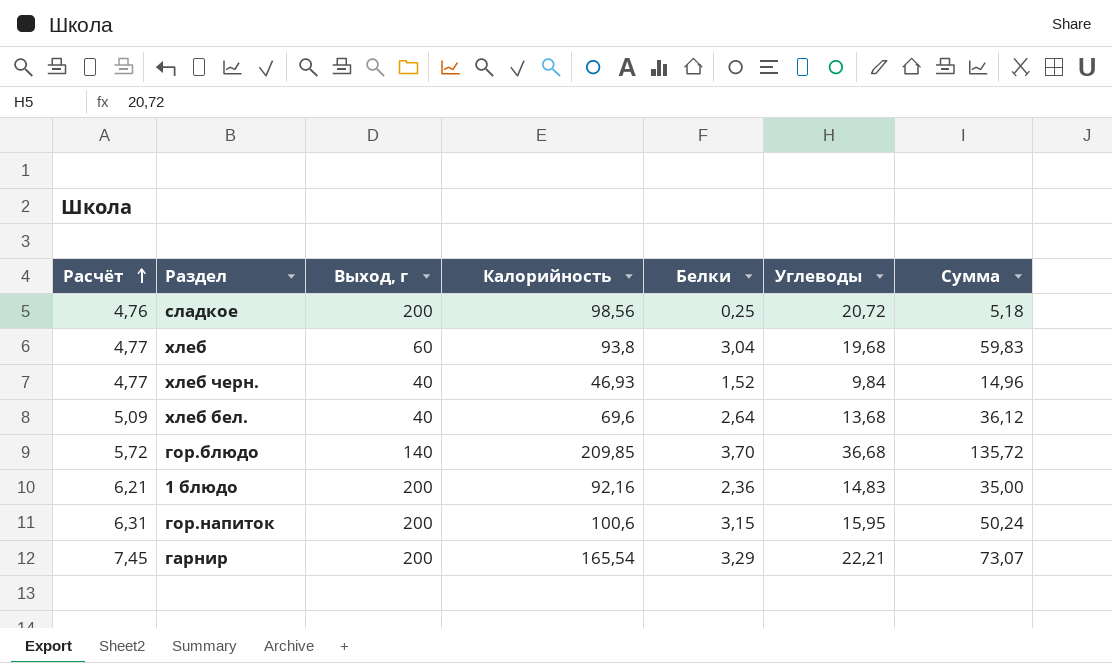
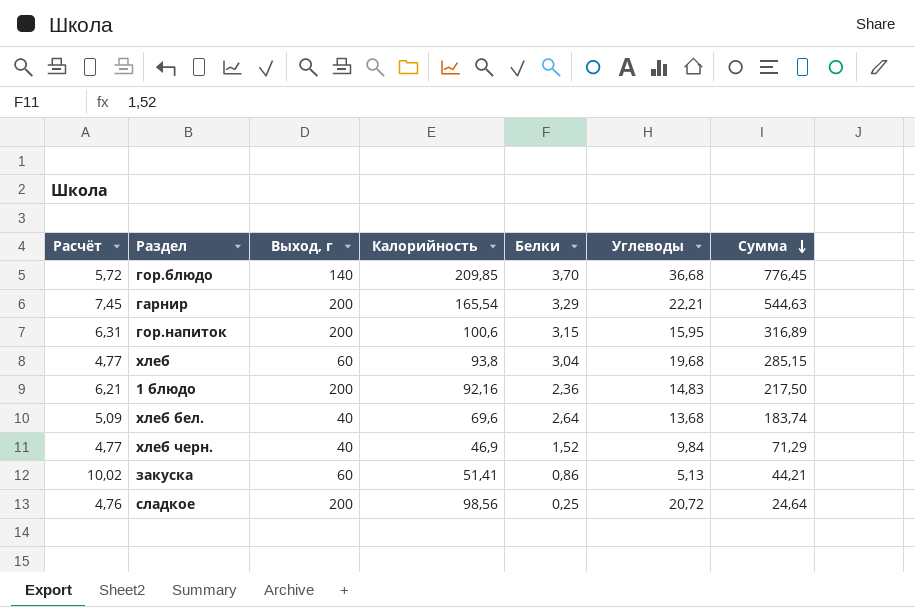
row order: Расчёт ascending -> Сумма descending
column Сумма | formula: [Белки] * [Углеводы] -> [Калорийность] * [Белки]
хлеб черн. | Калорийность: 46,93 -> 46,9
row закуска: none -> 10,02 | 60 | 51,41 | 0,86 | 5,13 | 44,21

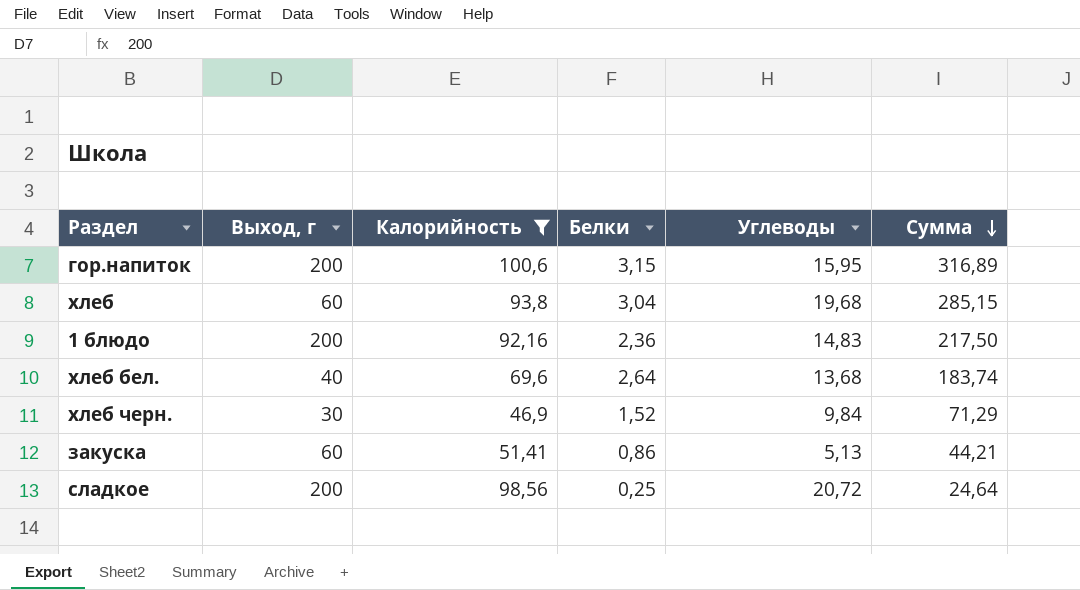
filter: none -> Калорийность <= 100,6
column Расчёт | formula: [Калорийность] / [Углеводы] -> none
хлеб черн. | Выход, г: 40 -> 30

